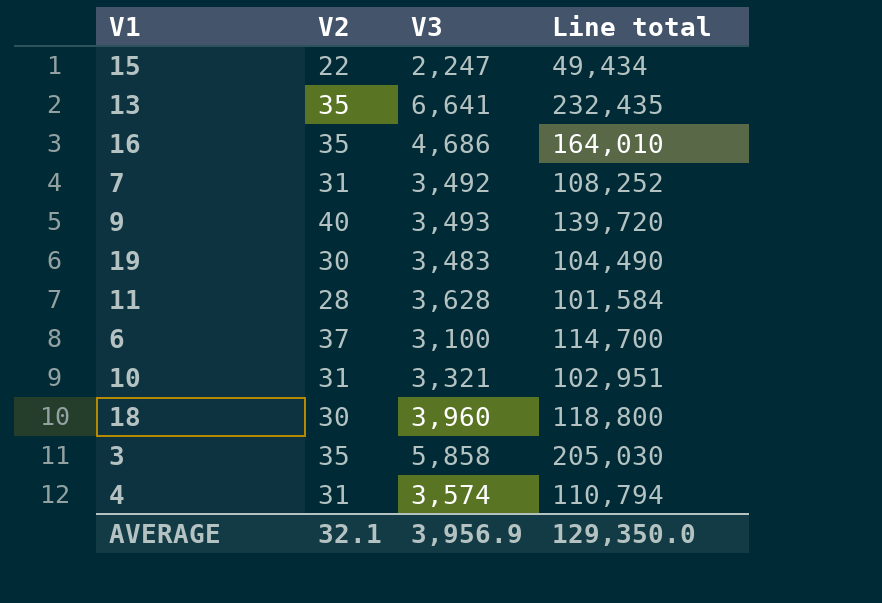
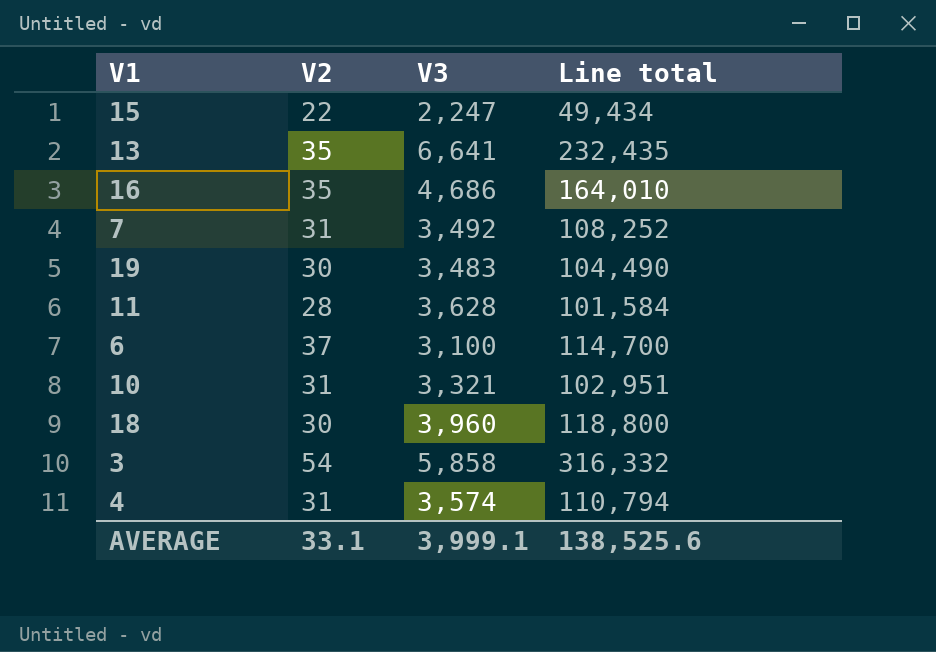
row 9: 40 | 3,493 | 139,720 -> none
3 | V2: 35 -> 54
3 | Line total: 205,030 -> 316,332
AVERAGE | V2: 32.1 -> 33.1
AVERAGE | V3: 3,956.9 -> 3,999.1
AVERAGE | Line total: 129,350.0 -> 138,525.6

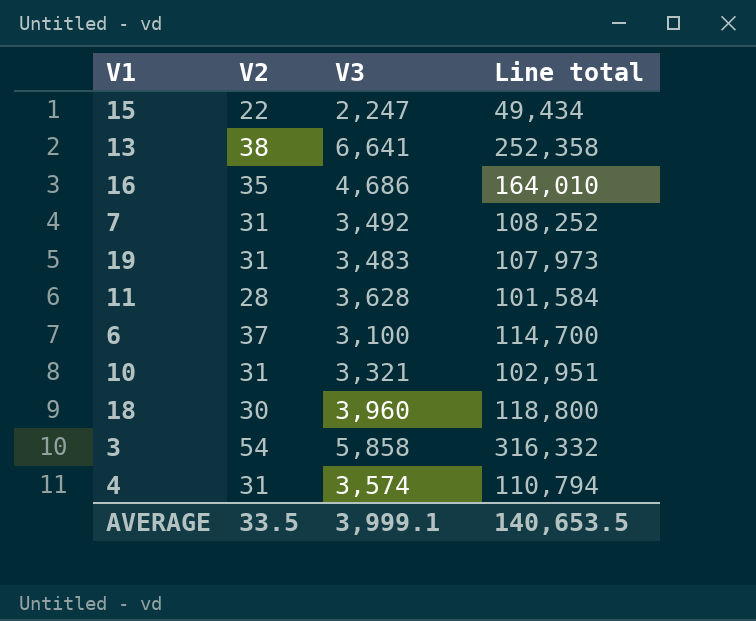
13 | V2: 35 -> 38
13 | Line total: 232,435 -> 252,358
19 | V2: 30 -> 31
19 | Line total: 104,490 -> 107,973
AVERAGE | V2: 33.1 -> 33.5
AVERAGE | Line total: 138,525.6 -> 140,653.5

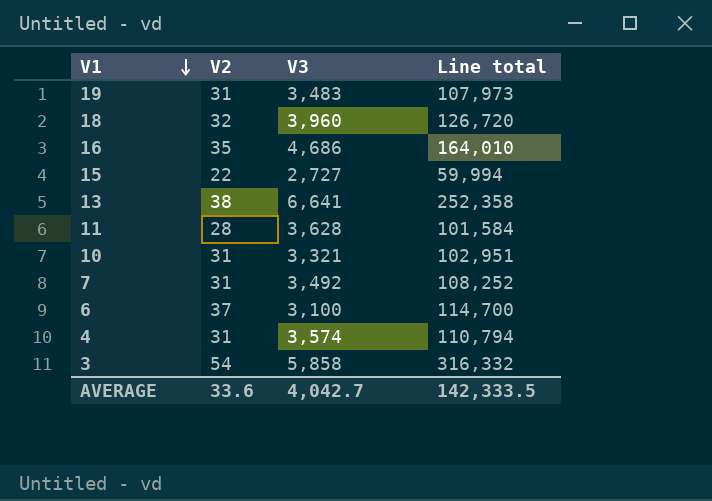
row order: none -> V1 descending
18 | V2: 30 -> 32
18 | Line total: 118,800 -> 126,720
15 | V3: 2,247 -> 2,727
15 | Line total: 49,434 -> 59,994
AVERAGE | V2: 33.5 -> 33.6
AVERAGE | V3: 3,999.1 -> 4,042.7
AVERAGE | Line total: 140,653.5 -> 142,333.5

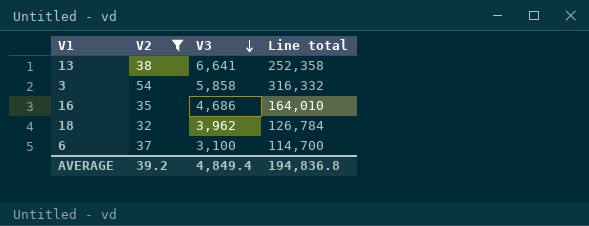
filter: none -> V2 >= 32
row order: V1 descending -> V3 descending
18 | V3: 3,960 -> 3,962
18 | Line total: 126,720 -> 126,784
AVERAGE | V2: 33.6 -> 39.2
AVERAGE | V3: 4,042.7 -> 4,849.4
AVERAGE | Line total: 142,333.5 -> 194,836.8

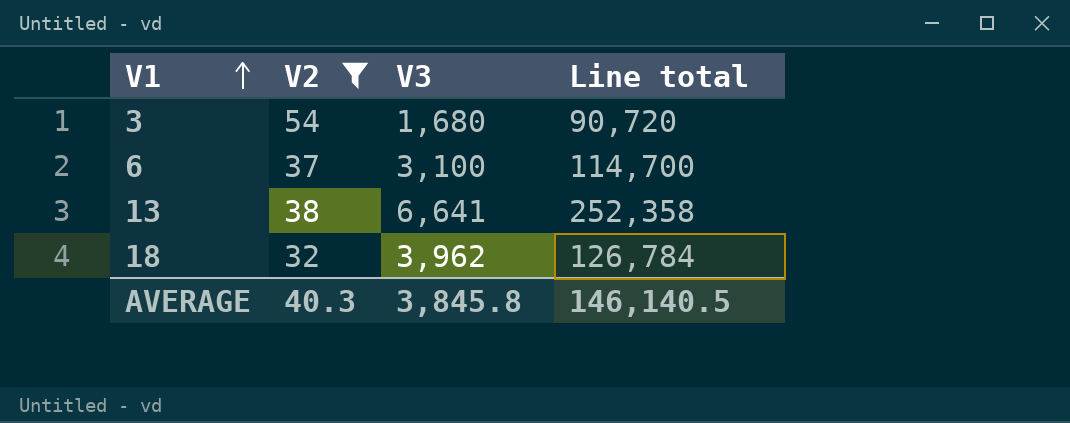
row order: V3 descending -> V1 ascending
row 16: 35 | 4,686 | 164,010 -> none
3 | V3: 5,858 -> 1,680
3 | Line total: 316,332 -> 90,720
AVERAGE | V2: 39.2 -> 40.3
AVERAGE | V3: 4,849.4 -> 3,845.8
AVERAGE | Line total: 194,836.8 -> 146,140.5

